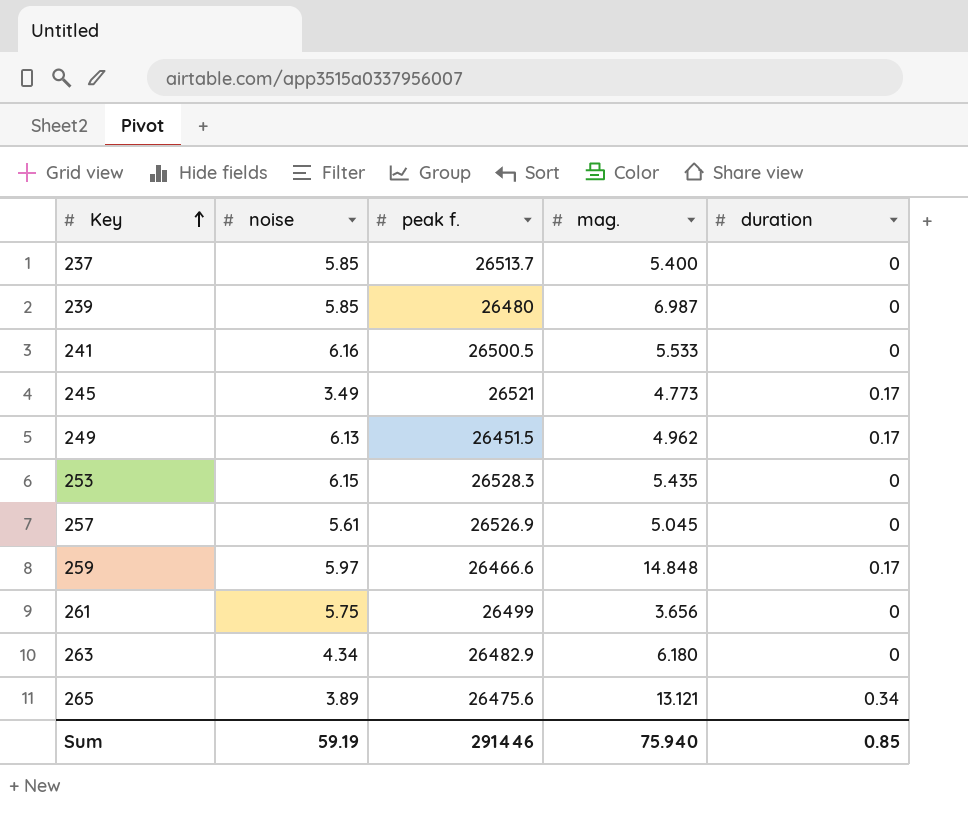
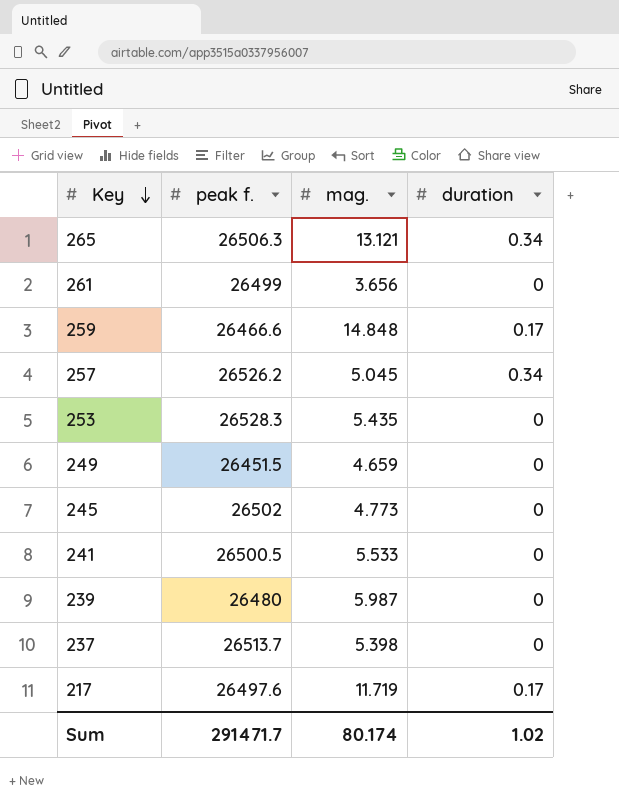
row order: Key ascending -> Key descending
column noise | position: 2 -> none
row 263: 4.34 | 26482.9 | 6.180 | 0 -> none
265 | peak f.: 26475.6 -> 26506.3
257 | peak f.: 26526.9 -> 26526.2
257 | duration: 0 -> 0.34
249 | mag.: 4.962 -> 4.659
249 | duration: 0.17 -> 0
245 | peak f.: 26521 -> 26502
245 | duration: 0.17 -> 0
239 | mag.: 6.987 -> 5.987
237 | mag.: 5.400 -> 5.398
row 217: none -> 26497.6 | 11.719 | 0.17
Sum | peak f.: 291446 -> 291471.7
Sum | mag.: 75.940 -> 80.174
Sum | duration: 0.85 -> 1.02

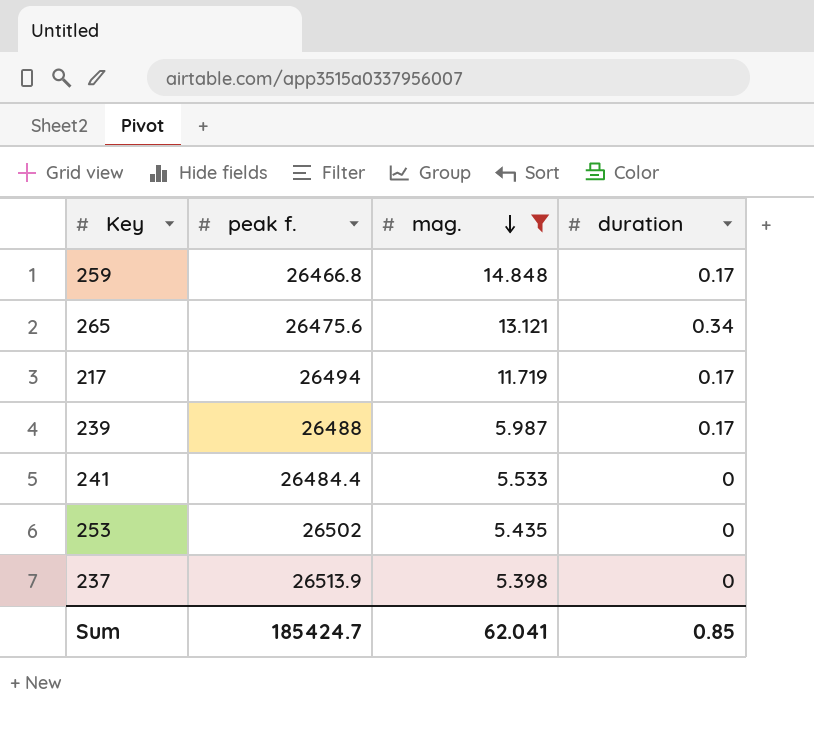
filter: none -> mag. >= 5.398
row order: Key descending -> mag. descending
259 | peak f.: 26466.6 -> 26466.8
265 | peak f.: 26506.3 -> 26475.6
217 | peak f.: 26497.6 -> 26494
239 | peak f.: 26480 -> 26488
239 | duration: 0 -> 0.17
241 | peak f.: 26500.5 -> 26484.4
253 | peak f.: 26528.3 -> 26502
237 | peak f.: 26513.7 -> 26513.9
Sum | peak f.: 291471.7 -> 185424.7
Sum | mag.: 80.174 -> 62.041
Sum | duration: 1.02 -> 0.85

